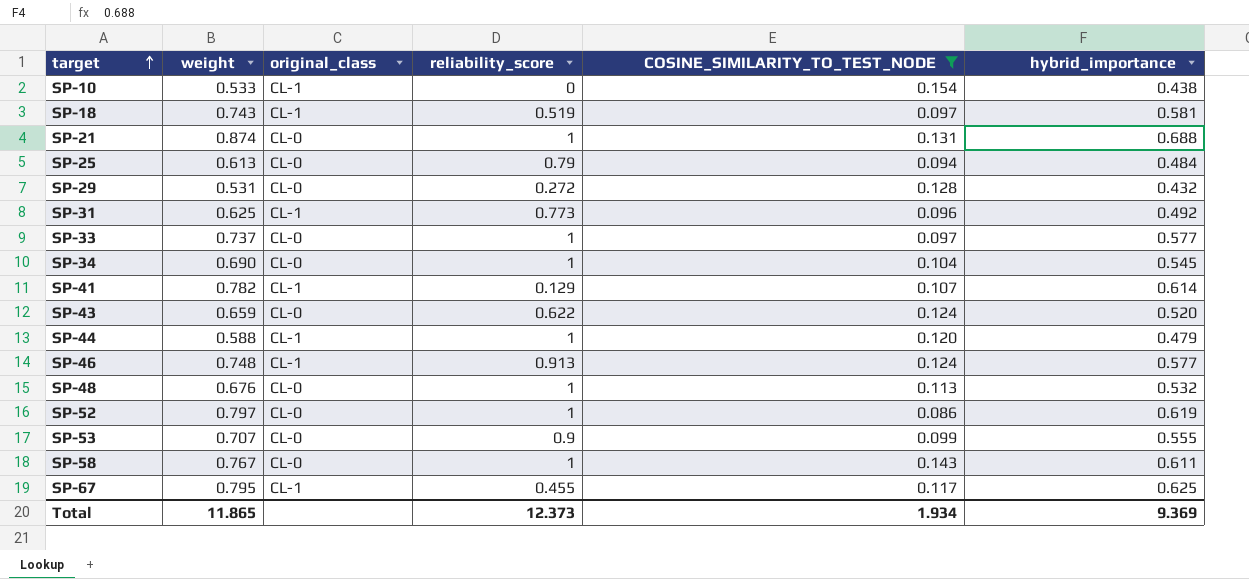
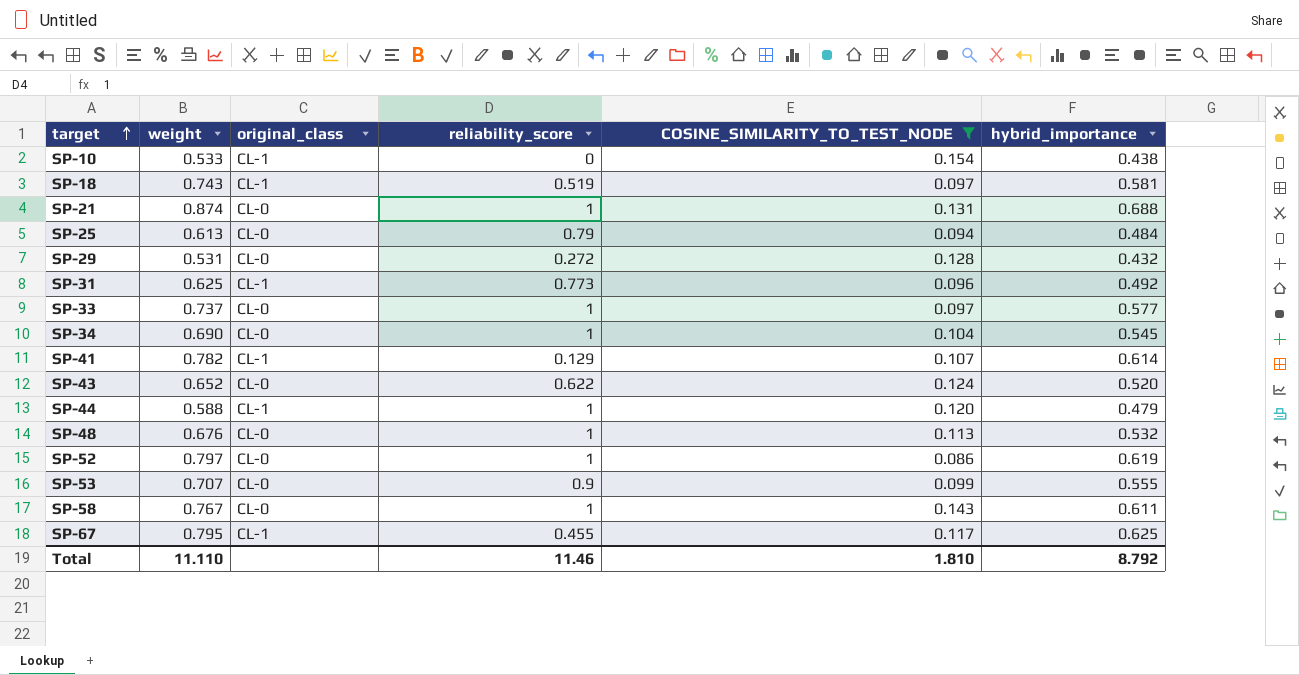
row SP-46: 0.748 | CL-1 | 0.913 | 0.124 | 0.577 -> none
SP-43 | weight: 0.659 -> 0.652
Total | weight: 11.865 -> 11.110
Total | reliability_score: 12.373 -> 11.46
Total | COSINE_SIMILARITY_TO_TEST_NODE: 1.934 -> 1.810
Total | hybrid_importance: 9.369 -> 8.792

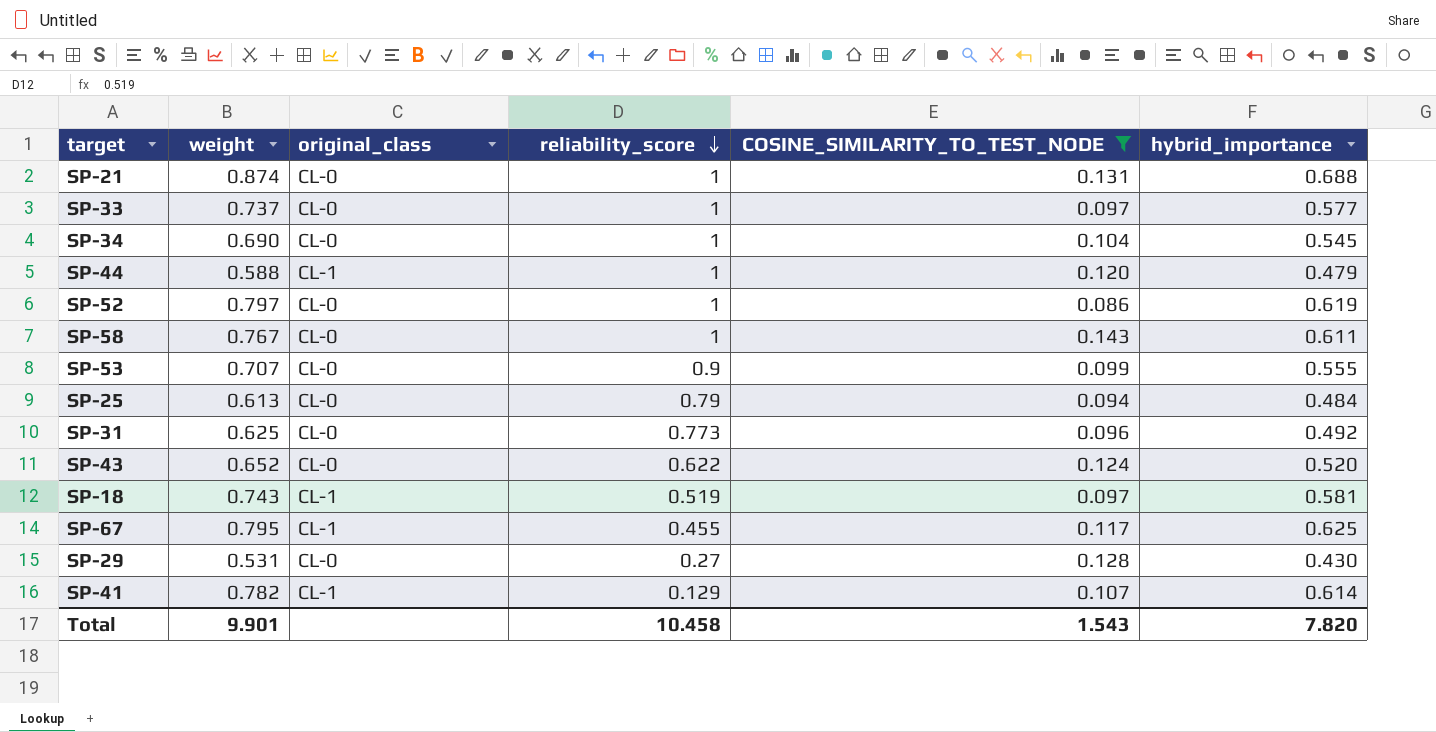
row order: target ascending -> reliability_score descending
row SP-10: 0.533 | CL-1 | 0 | 0.154 | 0.438 -> none
row SP-48: 0.676 | CL-0 | 1 | 0.113 | 0.532 -> none
SP-31 | original_class: CL-1 -> CL-0
SP-29 | reliability_score: 0.272 -> 0.27
SP-29 | hybrid_importance: 0.432 -> 0.430
Total | weight: 11.110 -> 9.901
Total | reliability_score: 11.46 -> 10.458
Total | COSINE_SIMILARITY_TO_TEST_NODE: 1.810 -> 1.543
Total | hybrid_importance: 8.792 -> 7.820

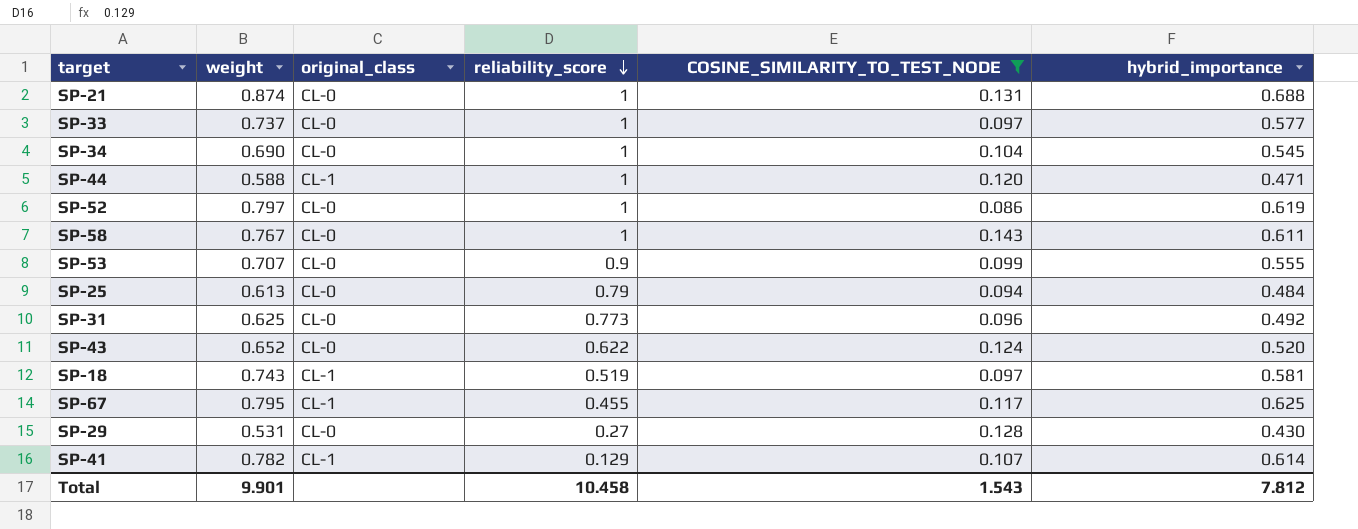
SP-44 | hybrid_importance: 0.479 -> 0.471
Total | hybrid_importance: 7.820 -> 7.812

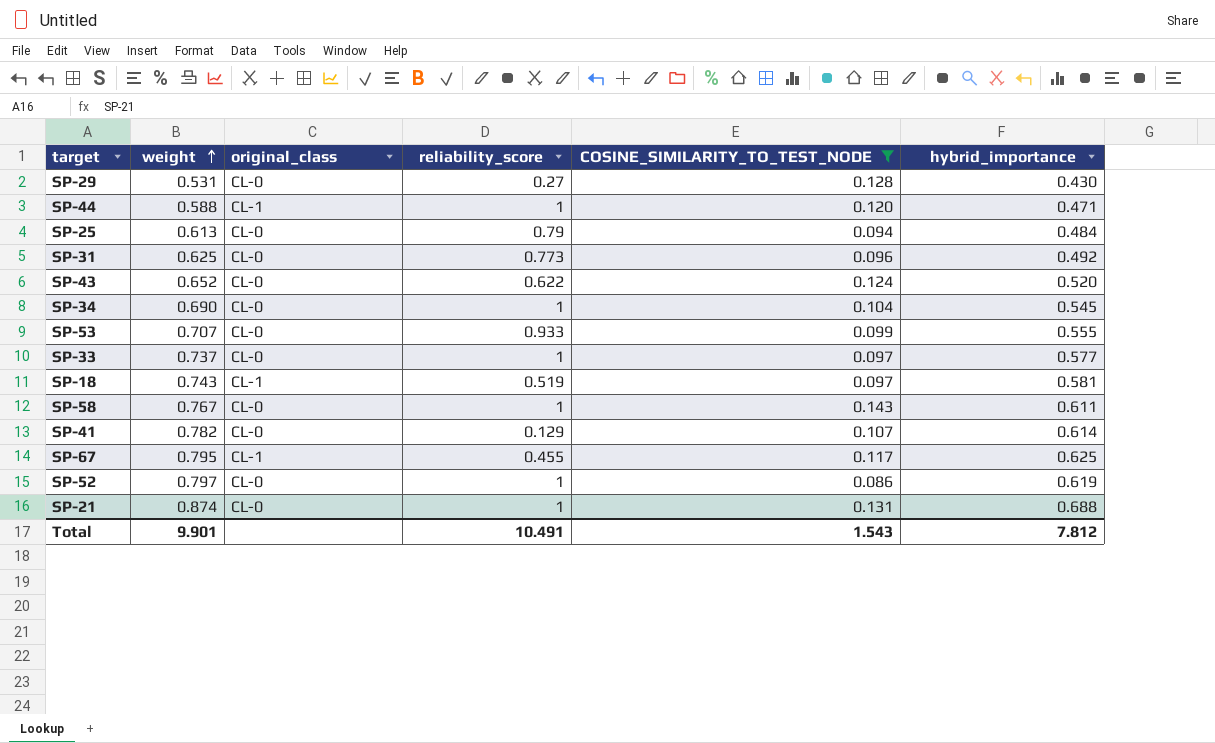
row order: reliability_score descending -> weight ascending
SP-53 | reliability_score: 0.9 -> 0.933
SP-41 | original_class: CL-1 -> CL-0
Total | reliability_score: 10.458 -> 10.491

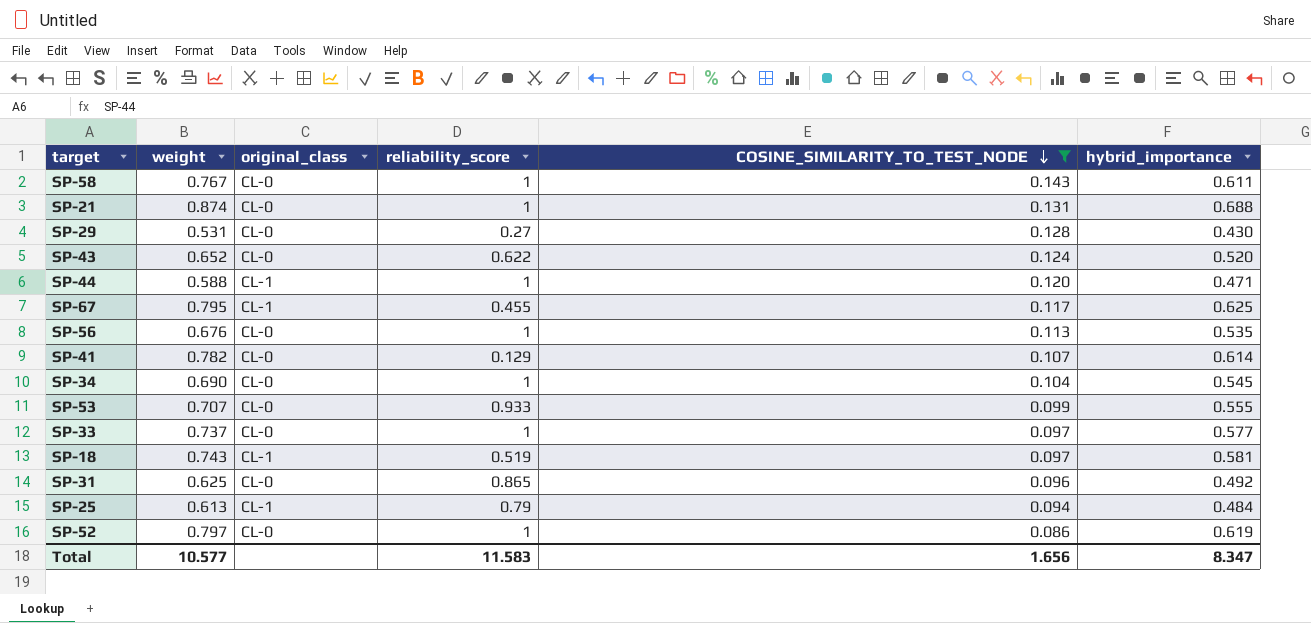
row order: weight ascending -> COSINE_SIMILARITY_TO_TEST_NODE descending
row SP-56: none -> 0.676 | CL-0 | 1 | 0.113 | 0.535
SP-31 | reliability_score: 0.773 -> 0.865
SP-25 | original_class: CL-0 -> CL-1
Total | weight: 9.901 -> 10.577
Total | reliability_score: 10.491 -> 11.583
Total | COSINE_SIMILARITY_TO_TEST_NODE: 1.543 -> 1.656
Total | hybrid_importance: 7.812 -> 8.347

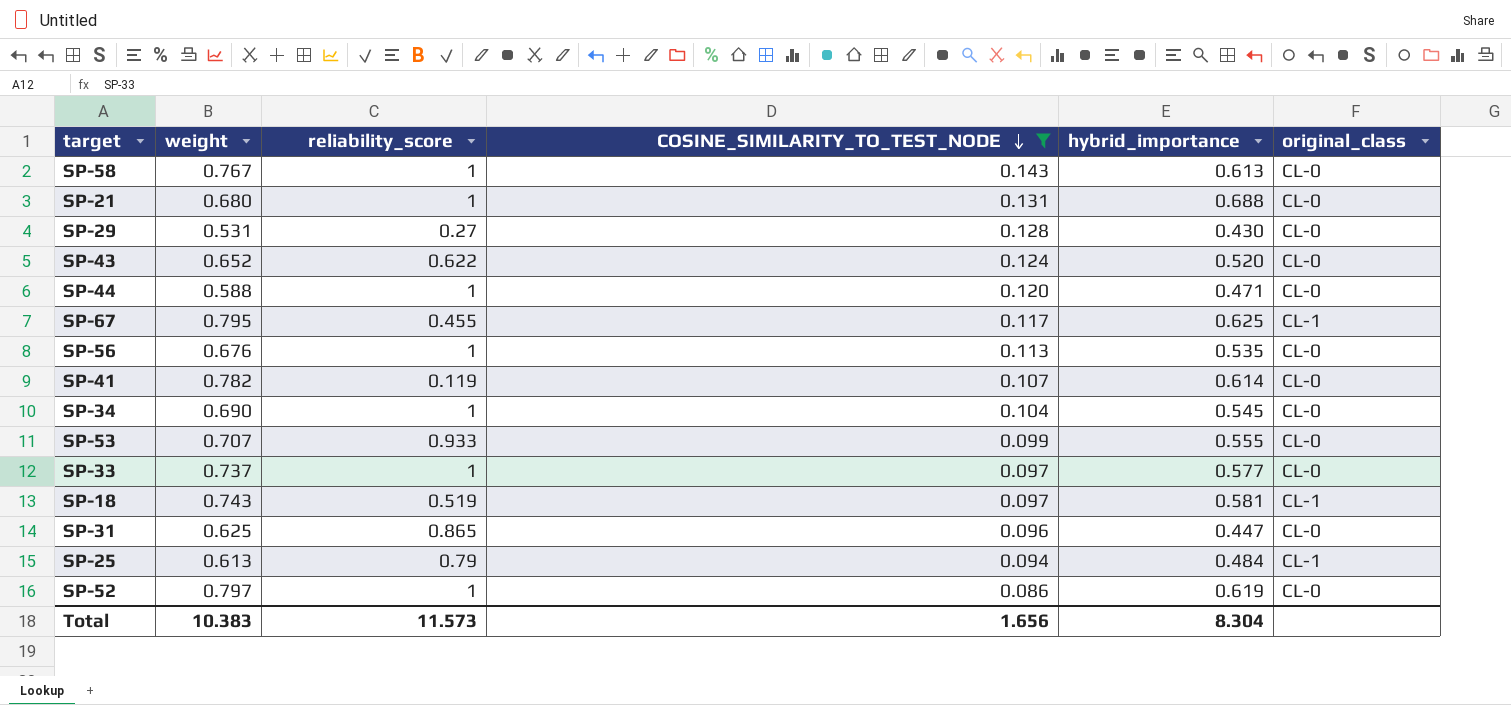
column original_class | position: 3 -> 6
SP-58 | hybrid_importance: 0.611 -> 0.613
SP-21 | weight: 0.874 -> 0.680
SP-44 | original_class: CL-1 -> CL-0
SP-41 | reliability_score: 0.129 -> 0.119
SP-31 | hybrid_importance: 0.492 -> 0.447
Total | weight: 10.577 -> 10.383
Total | reliability_score: 11.583 -> 11.573
Total | hybrid_importance: 8.347 -> 8.304

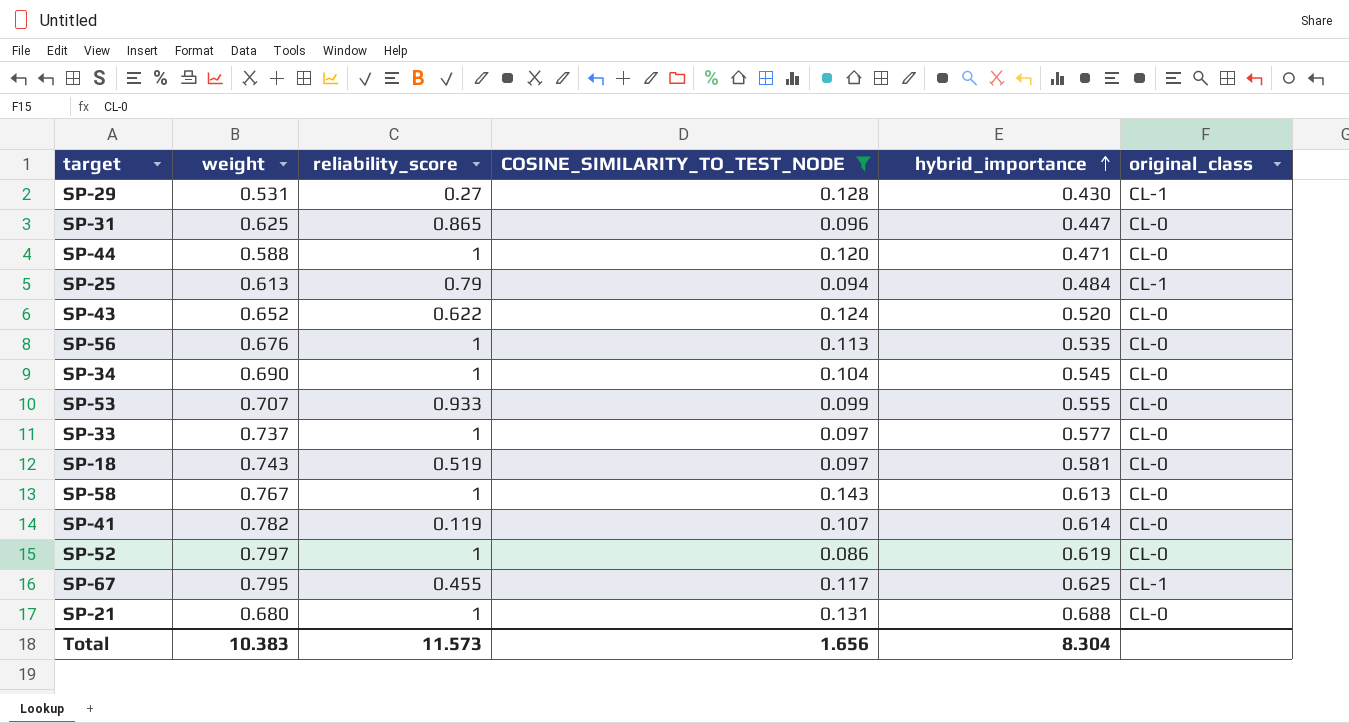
row order: COSINE_SIMILARITY_TO_TEST_NODE descending -> hybrid_importance ascending
SP-29 | original_class: CL-0 -> CL-1
SP-18 | original_class: CL-1 -> CL-0

